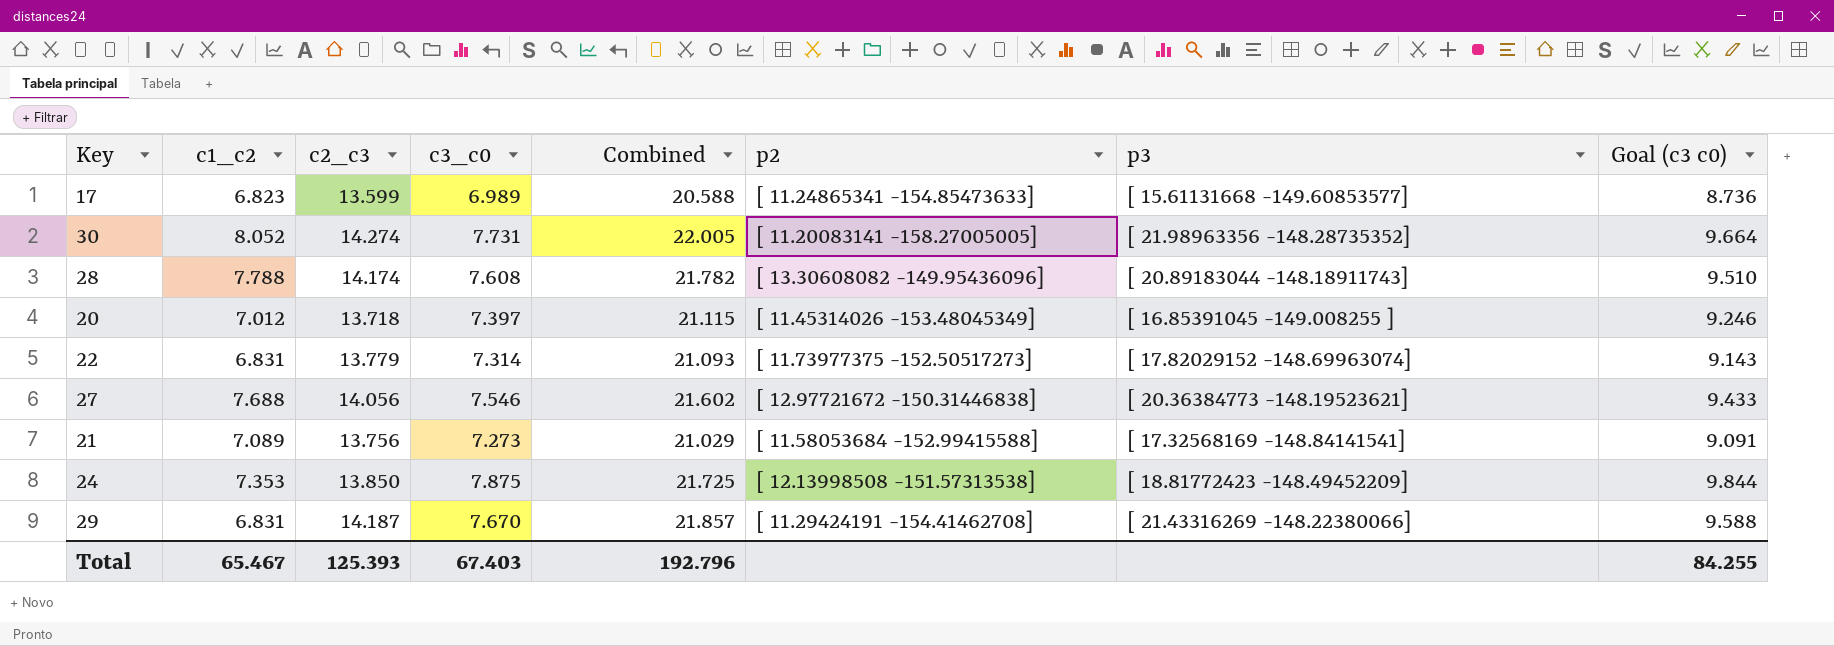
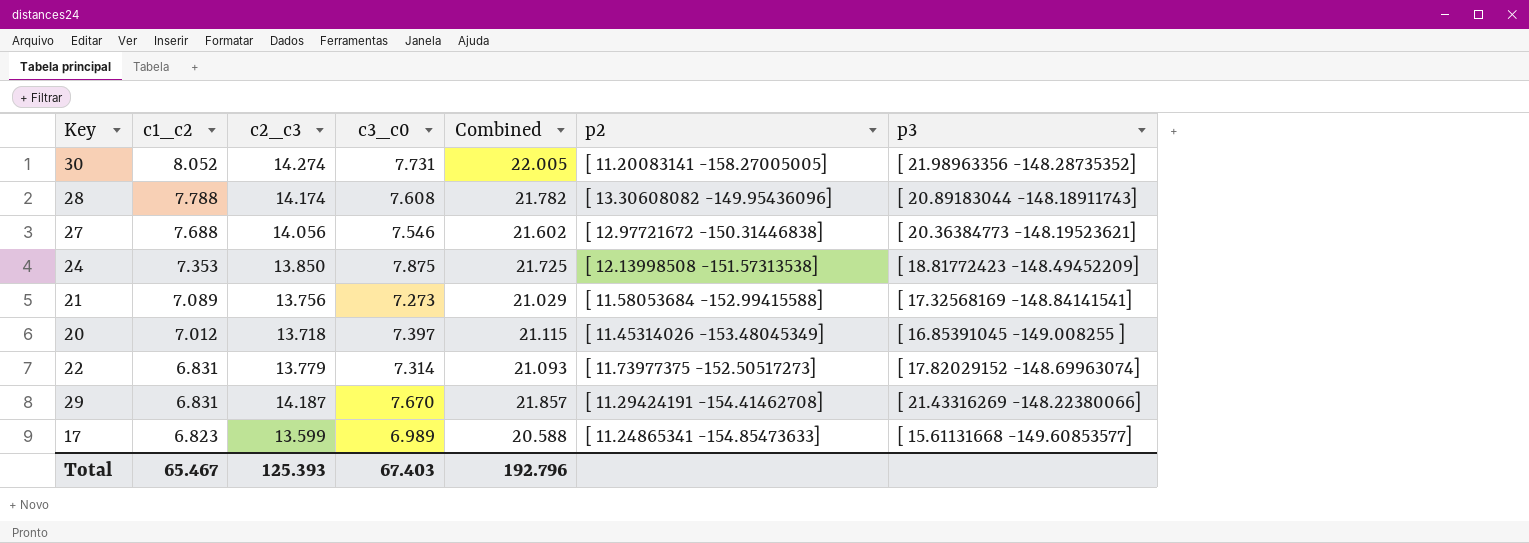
row order: none -> c1_c2 descending
column Goal (c3 c0) | formula: [c3_c0] * 1.25 -> none

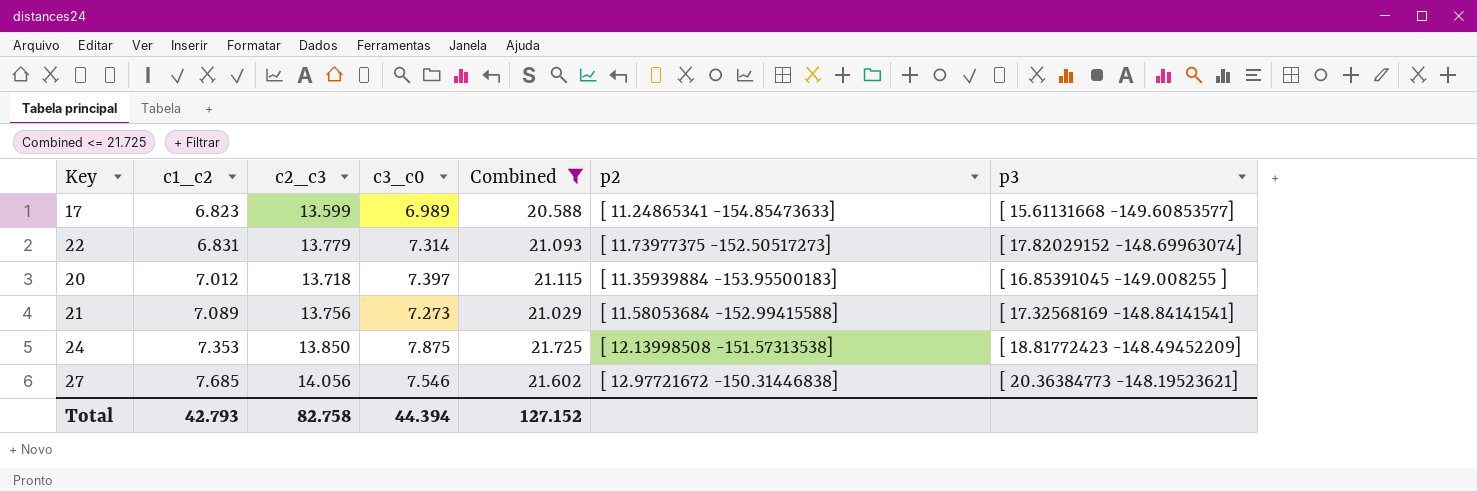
filter: none -> Combined <= 21.725
row order: c1_c2 descending -> c1_c2 ascending
20 | p2: [ 11.45314026 -153.48045349] -> [ 11.35939884 -153.95500183]
27 | c1_c2: 7.688 -> 7.685
Total | c1_c2: 65.467 -> 42.793
Total | c2_c3: 125.393 -> 82.758
Total | c3_c0: 67.403 -> 44.394
Total | Combined: 192.796 -> 127.152

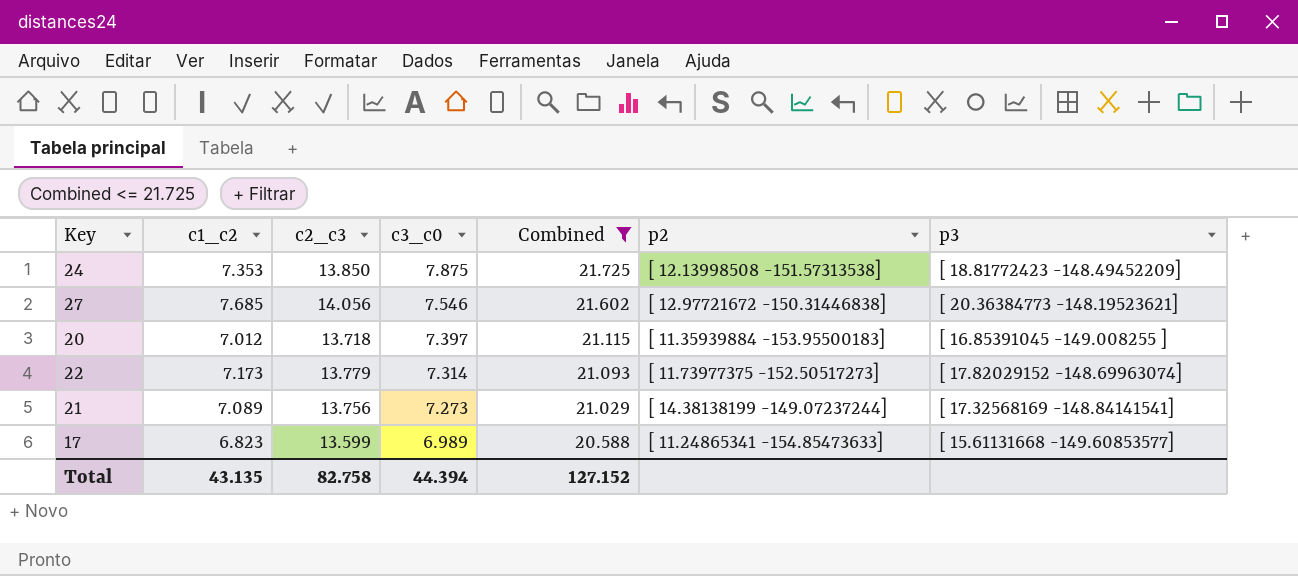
row order: c1_c2 ascending -> c3_c0 descending
22 | c1_c2: 6.831 -> 7.173
21 | p2: [ 11.58053684 -152.99415588] -> [ 14.38138199 -149.07237244]
Total | c1_c2: 42.793 -> 43.135

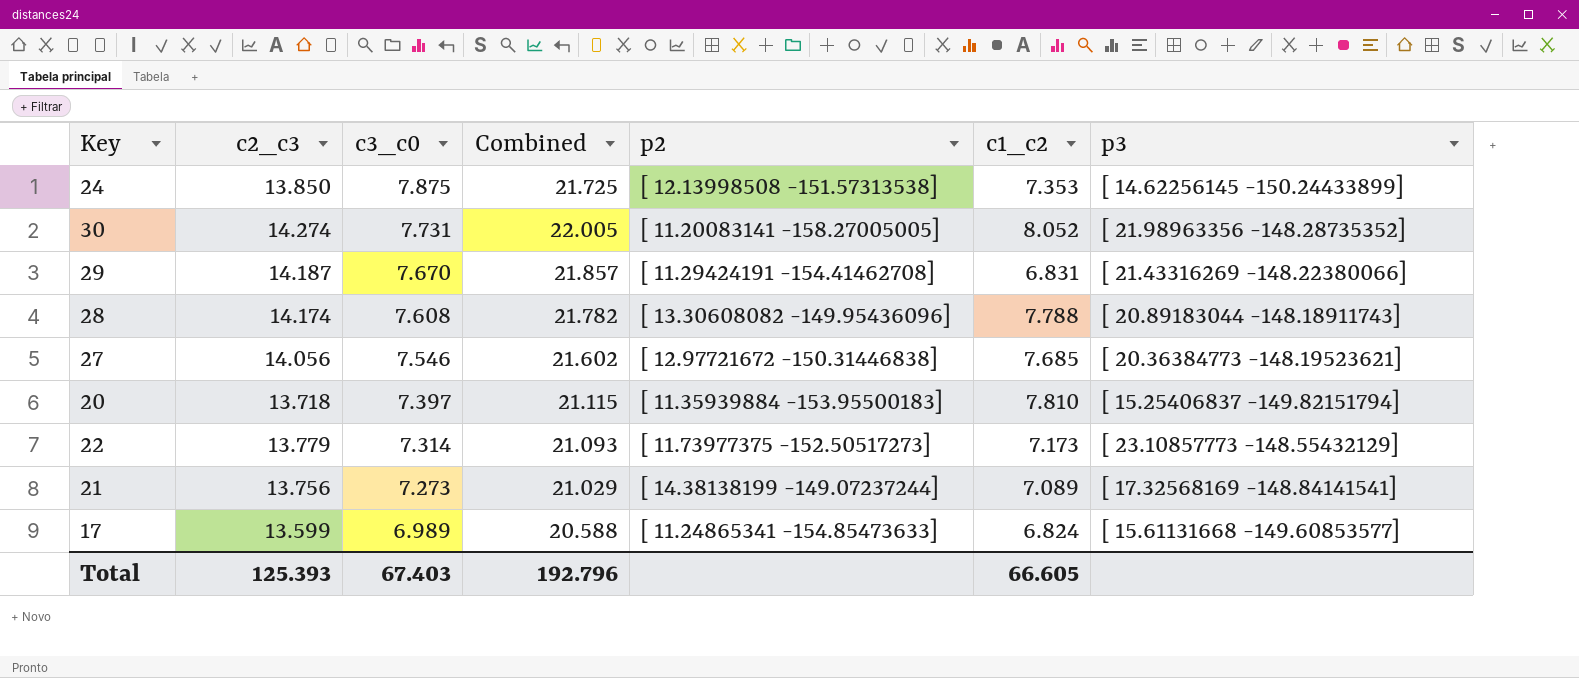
filter: Combined <= 21.725 -> none
column c1_c2 | position: 2 -> 6
24 | p3: [ 18.81772423 -148.49452209] -> [ 14.62256145 -150.24433899]
20 | c1_c2: 7.012 -> 7.810
20 | p3: [ 16.85391045 -149.008255 ] -> [ 15.25406837 -149.82151794]
22 | p3: [ 17.82029152 -148.69963074] -> [ 23.10857773 -148.55432129]
17 | c1_c2: 6.823 -> 6.824
Total | c2_c3: 82.758 -> 125.393
Total | c3_c0: 44.394 -> 67.403
Total | Combined: 127.152 -> 192.796
Total | c1_c2: 43.135 -> 66.605

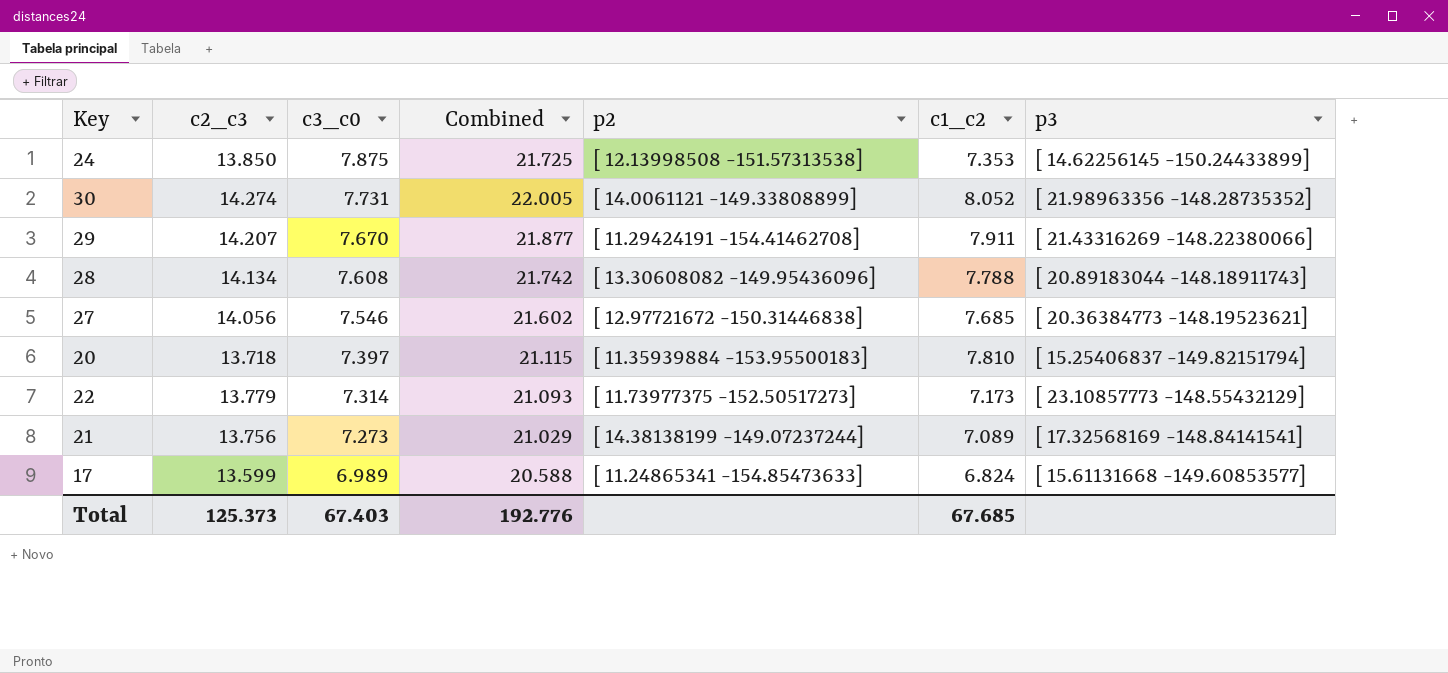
30 | p2: [ 11.20083141 -158.27005005] -> [ 14.0061121 -149.33808899]
29 | c2_c3: 14.187 -> 14.207
29 | Combined: 21.857 -> 21.877
29 | c1_c2: 6.831 -> 7.911
28 | c2_c3: 14.174 -> 14.134
28 | Combined: 21.782 -> 21.742
Total | c2_c3: 125.393 -> 125.373
Total | Combined: 192.796 -> 192.776
Total | c1_c2: 66.605 -> 67.685

